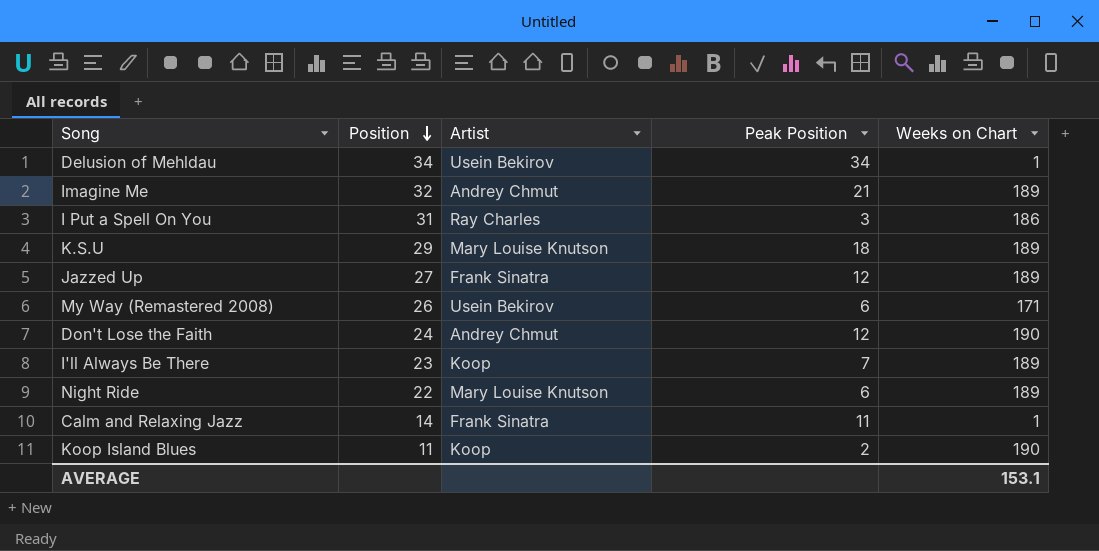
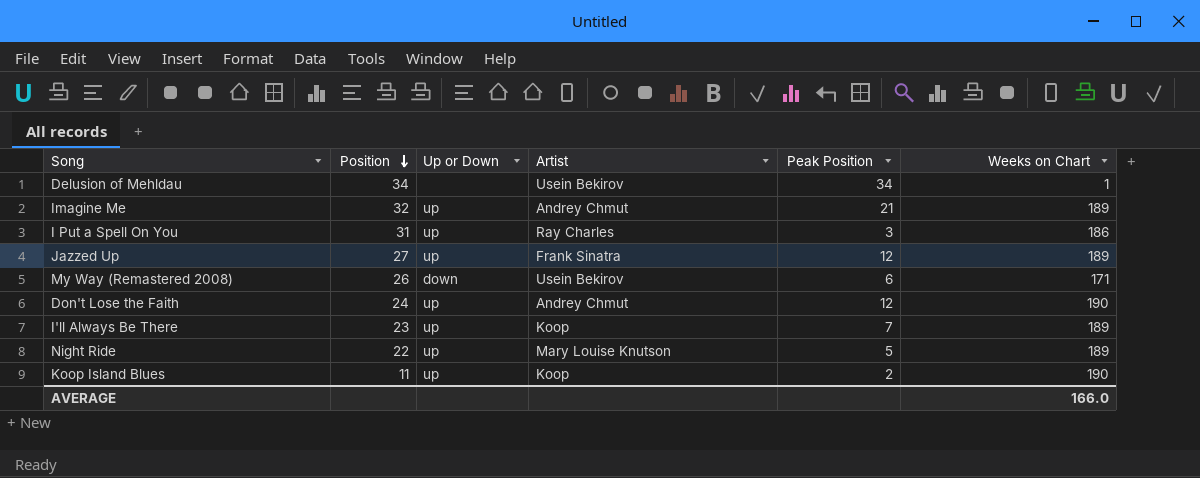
column Up or Down | position: none -> 3
row K.S.U: 29 | Mary Louise Knutson | 18 | 189 -> none
row Calm and Relaxing Jazz: 14 | Frank Sinatra | 11 | 1 -> none
Night Ride | Peak Position: 6 -> 5
AVERAGE | Weeks on Chart: 153.1 -> 166.0

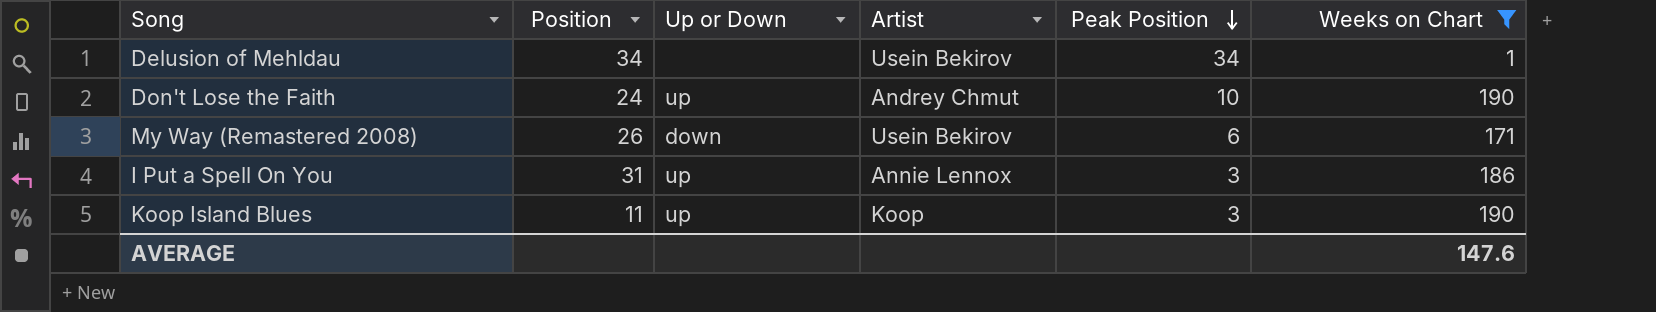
filter: none -> Weeks on Chart != 189
row order: Position descending -> Peak Position descending
Don't Lose the Faith | Peak Position: 12 -> 10
I Put a Spell On You | Artist: Ray Charles -> Annie Lennox
Koop Island Blues | Peak Position: 2 -> 3
AVERAGE | Weeks on Chart: 166.0 -> 147.6

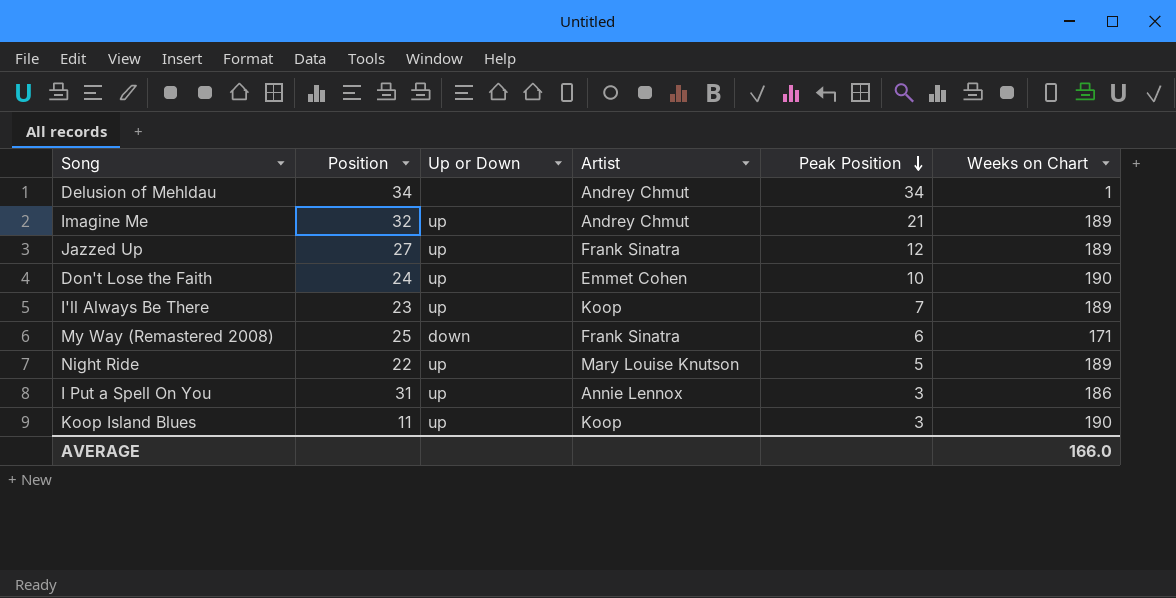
filter: Weeks on Chart != 189 -> none
Delusion of Mehldau | Artist: Usein Bekirov -> Andrey Chmut
Don't Lose the Faith | Artist: Andrey Chmut -> Emmet Cohen
My Way (Remastered 2008) | Position: 26 -> 25
My Way (Remastered 2008) | Artist: Usein Bekirov -> Frank Sinatra
AVERAGE | Weeks on Chart: 147.6 -> 166.0

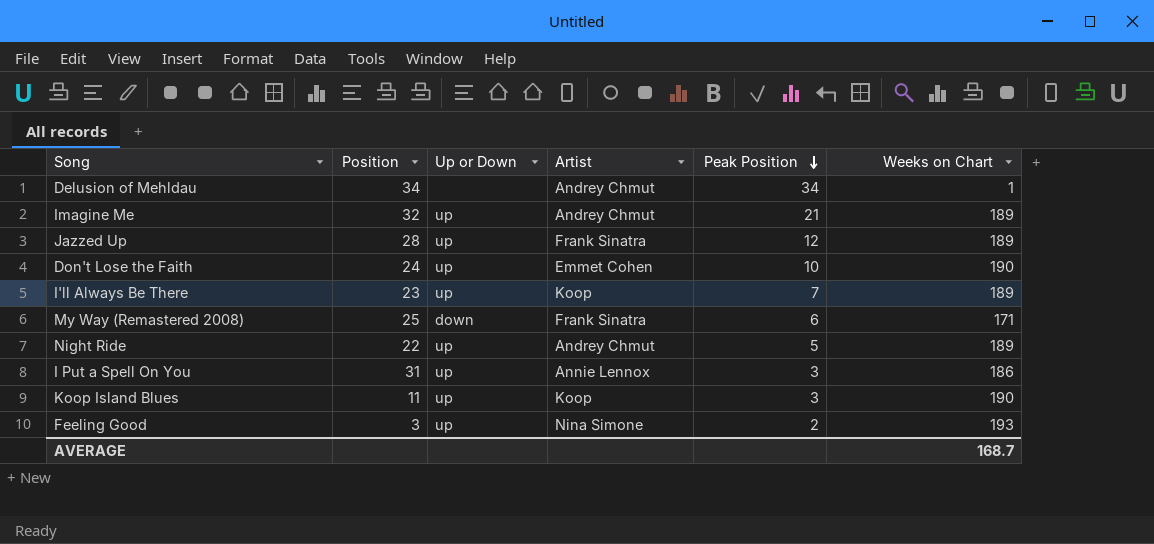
Jazzed Up | Position: 27 -> 28
Night Ride | Artist: Mary Louise Knutson -> Andrey Chmut
row Feeling Good: none -> 3 | up | Nina Simone | 2 | 193
AVERAGE | Weeks on Chart: 166.0 -> 168.7

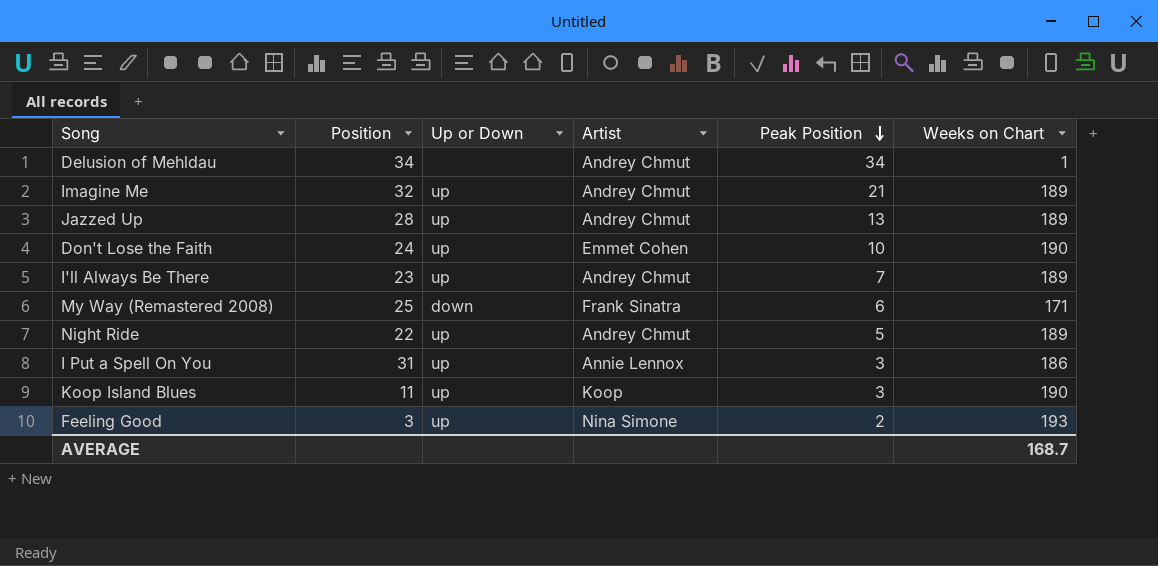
Jazzed Up | Artist: Frank Sinatra -> Andrey Chmut
Jazzed Up | Peak Position: 12 -> 13
I'll Always Be There | Artist: Koop -> Andrey Chmut

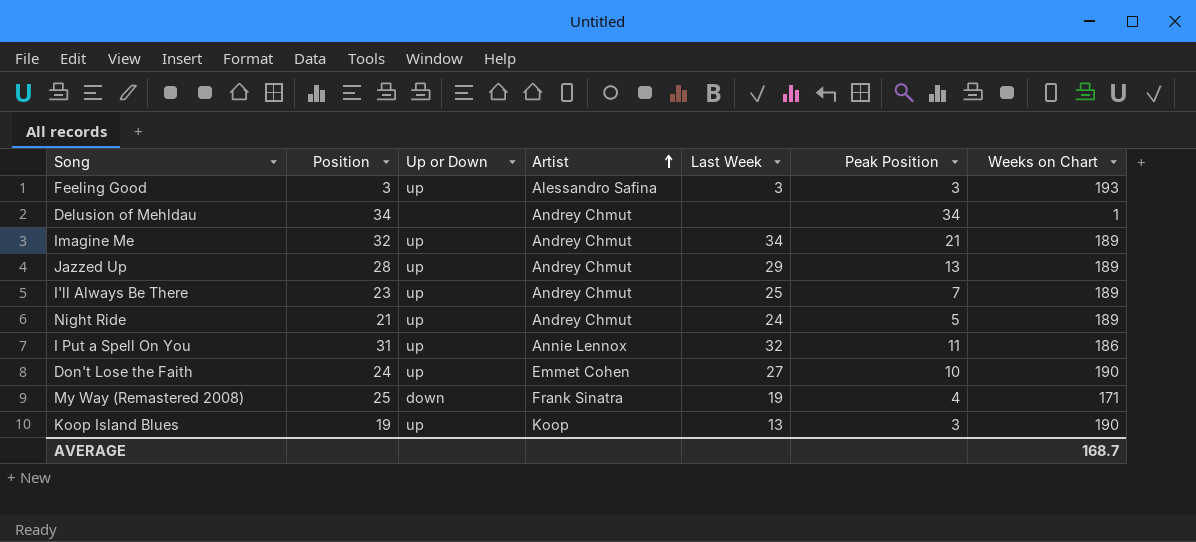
row order: Peak Position descending -> Artist ascending
column Last Week | position: none -> 5
Feeling Good | Artist: Nina Simone -> Alessandro Safina
Feeling Good | Peak Position: 2 -> 3
Night Ride | Position: 22 -> 21
I Put a Spell On You | Peak Position: 3 -> 11
My Way (Remastered 2008) | Peak Position: 6 -> 4
Koop Island Blues | Position: 11 -> 19

